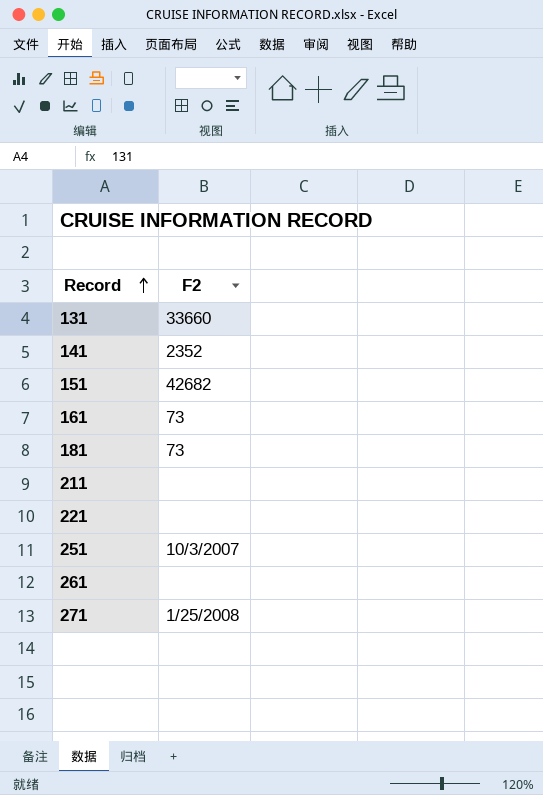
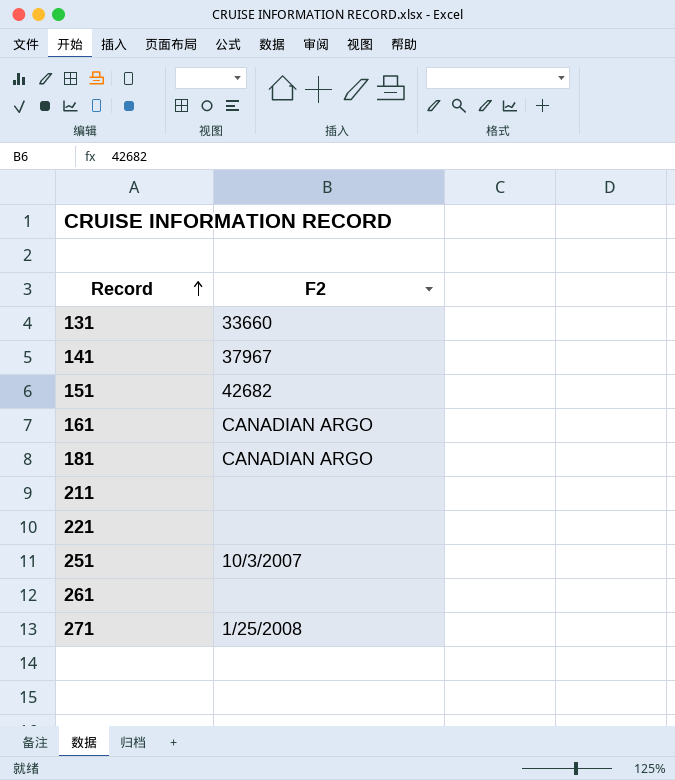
141 | F2: 2352 -> 37967
161 | F2: 73 -> CANADIAN ARGO
181 | F2: 73 -> CANADIAN ARGO

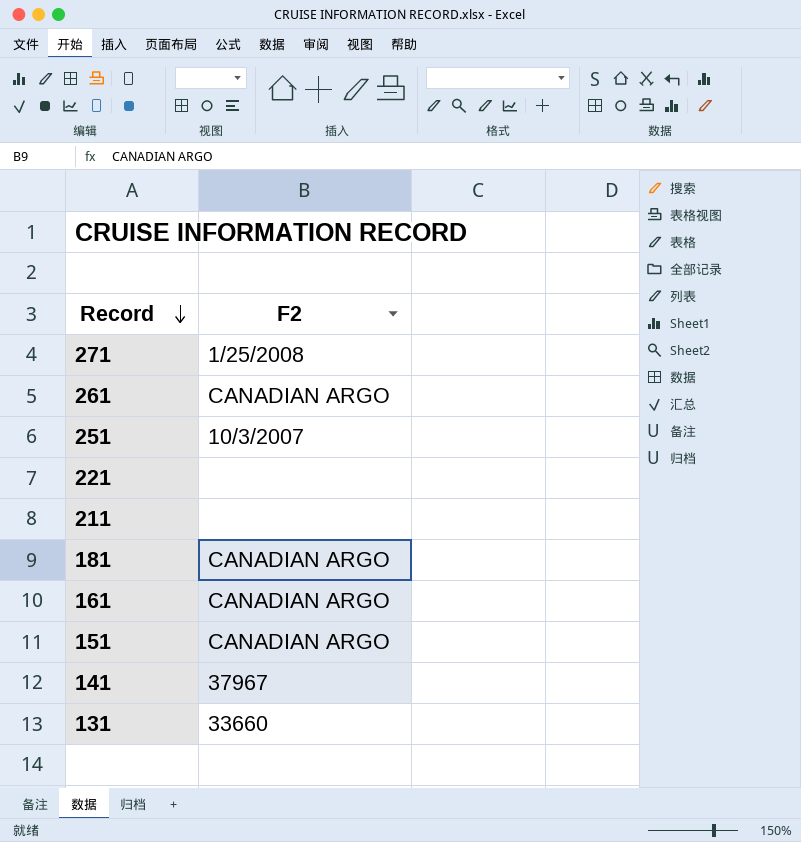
row order: Record ascending -> Record descending
261 | F2: none -> CANADIAN ARGO
151 | F2: 42682 -> CANADIAN ARGO

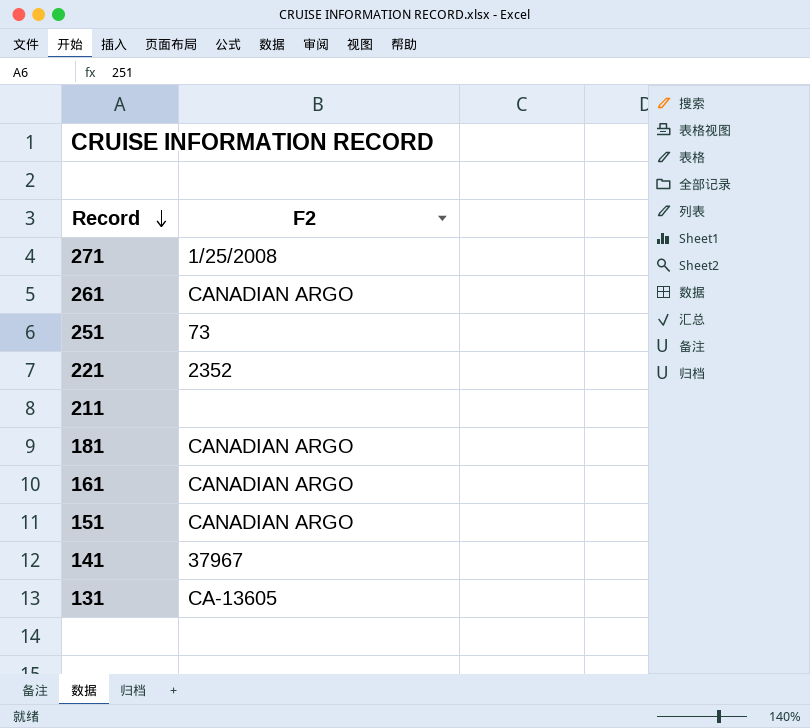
251 | F2: 10/3/2007 -> 73
221 | F2: none -> 2352
131 | F2: 33660 -> CA-13605

